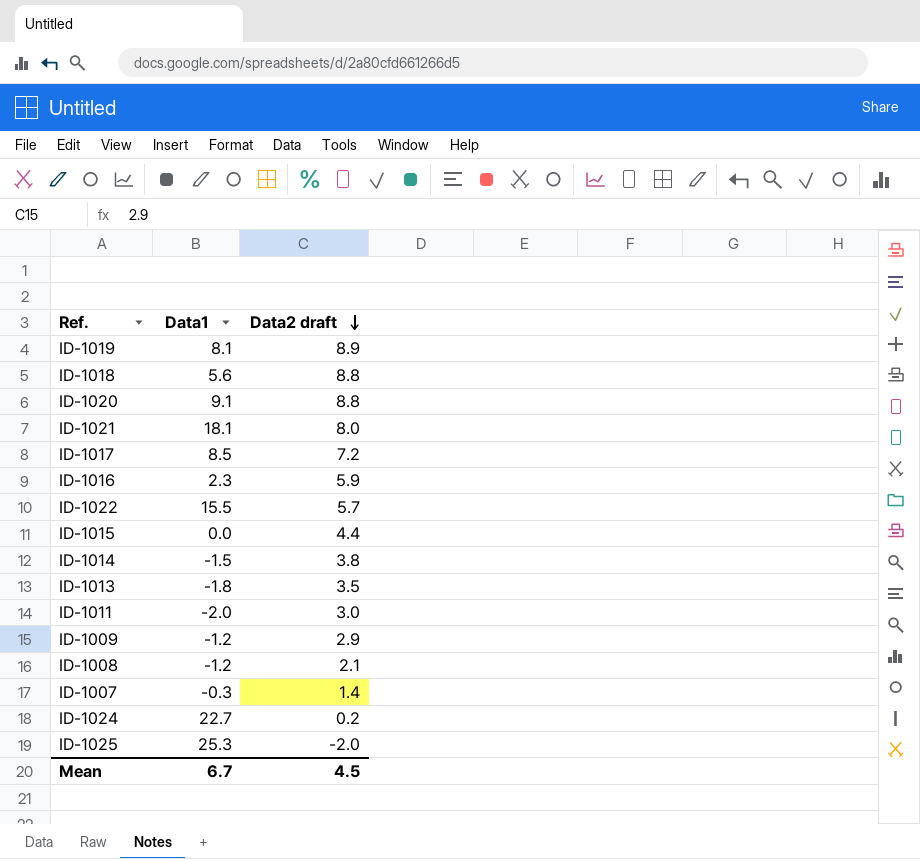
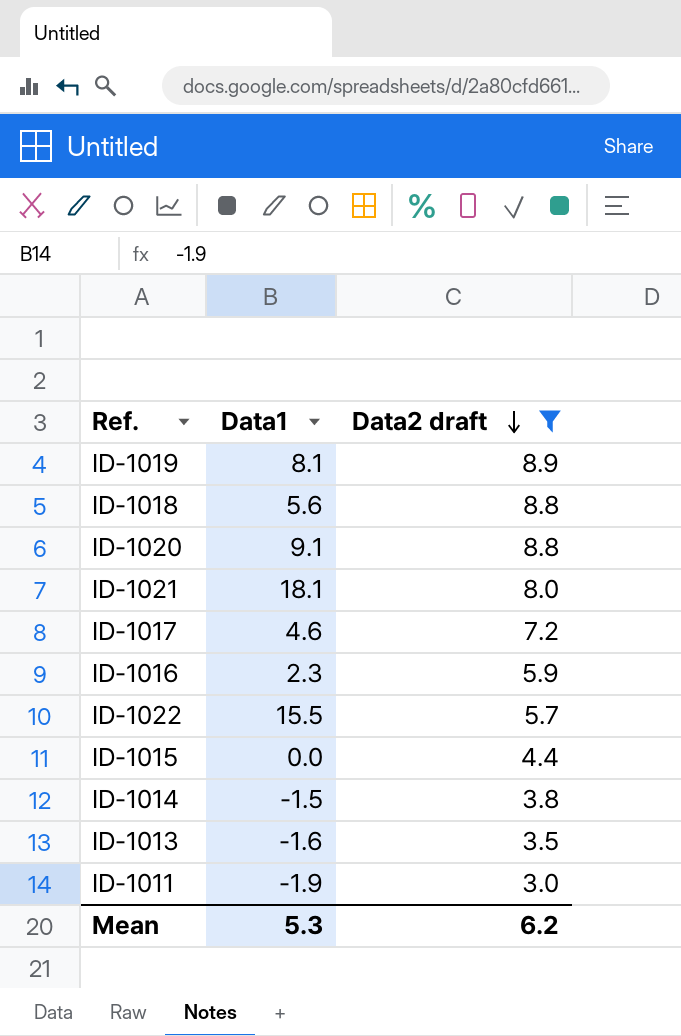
filter: none -> Data2 draft >= 3.0
ID-1017 | Data1: 8.5 -> 4.6
ID-1013 | Data1: -1.8 -> -1.6
ID-1011 | Data1: -2.0 -> -1.9
Mean | Data1: 6.7 -> 5.3
Mean | Data2 draft: 4.5 -> 6.2

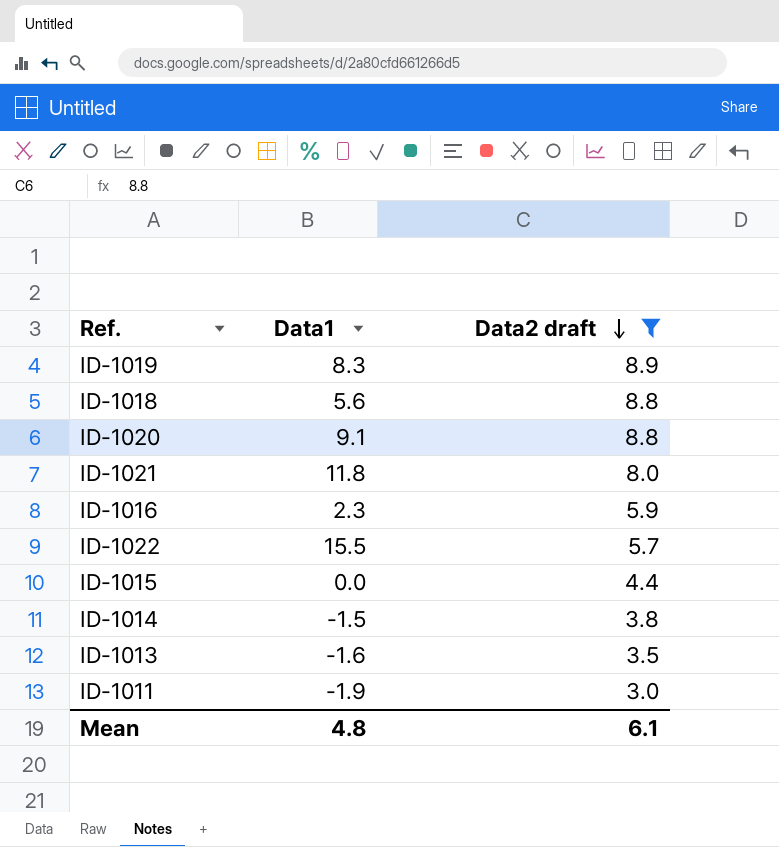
row ID-1017: 4.6 | 7.2 -> none
ID-1019 | Data1: 8.1 -> 8.3
ID-1021 | Data1: 18.1 -> 11.8
Mean | Data1: 5.3 -> 4.8
Mean | Data2 draft: 6.2 -> 6.1

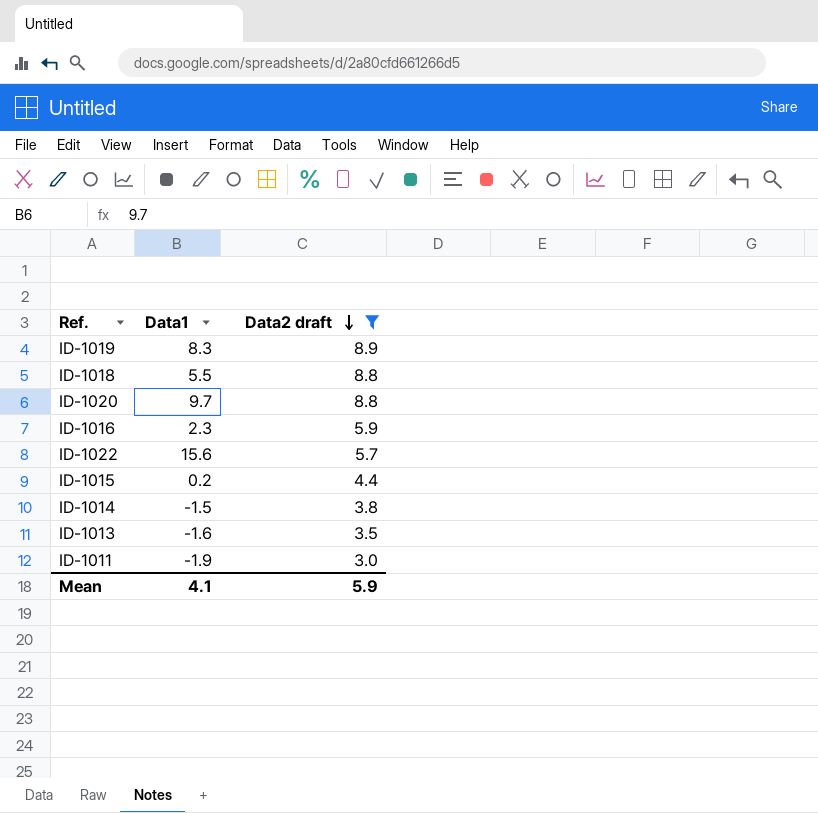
row ID-1021: 11.8 | 8.0 -> none
ID-1018 | Data1: 5.6 -> 5.5
ID-1020 | Data1: 9.1 -> 9.7
ID-1022 | Data1: 15.5 -> 15.6
ID-1015 | Data1: 0.0 -> 0.2
Mean | Data1: 4.8 -> 4.1
Mean | Data2 draft: 6.1 -> 5.9

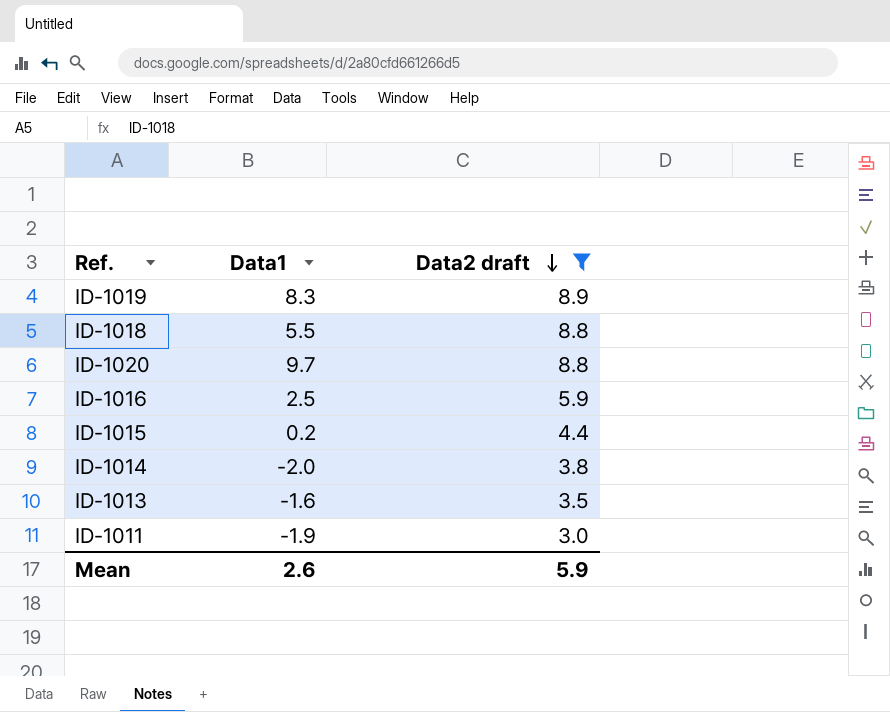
row ID-1022: 15.6 | 5.7 -> none
ID-1016 | Data1: 2.3 -> 2.5
ID-1014 | Data1: -1.5 -> -2.0
Mean | Data1: 4.1 -> 2.6

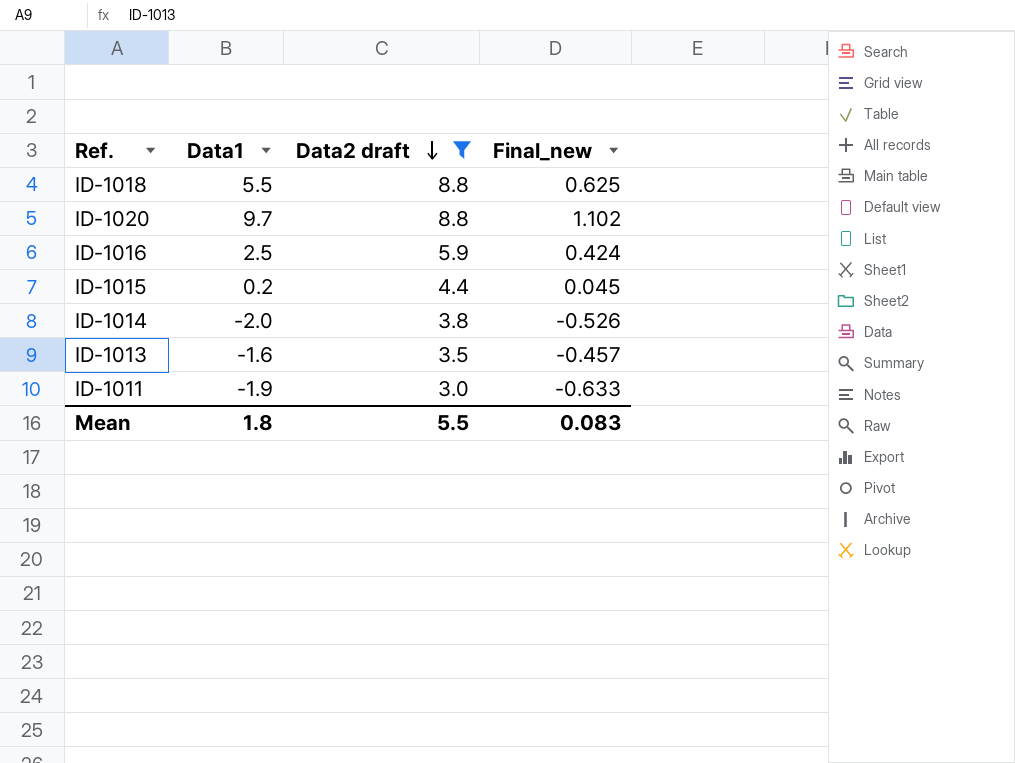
column Final_new | formula: none -> [Data1] / [Data2 draft]
row ID-1019: 8.3 | 8.9 -> none
Mean | Data1: 2.6 -> 1.8
Mean | Data2 draft: 5.9 -> 5.5

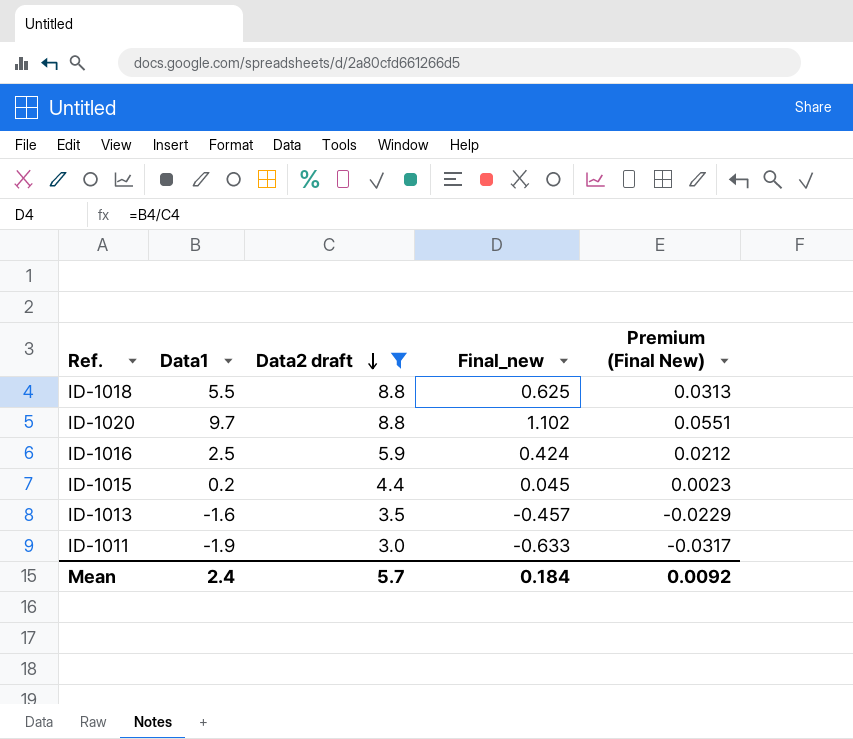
column Premium (Final New) | formula: none -> [Final_new] * 0.05
row ID-1014: -2.0 | 3.8 | -0.526 -> none
Mean | Data1: 1.8 -> 2.4
Mean | Data2 draft: 5.5 -> 5.7
Mean | Final_new: 0.083 -> 0.184

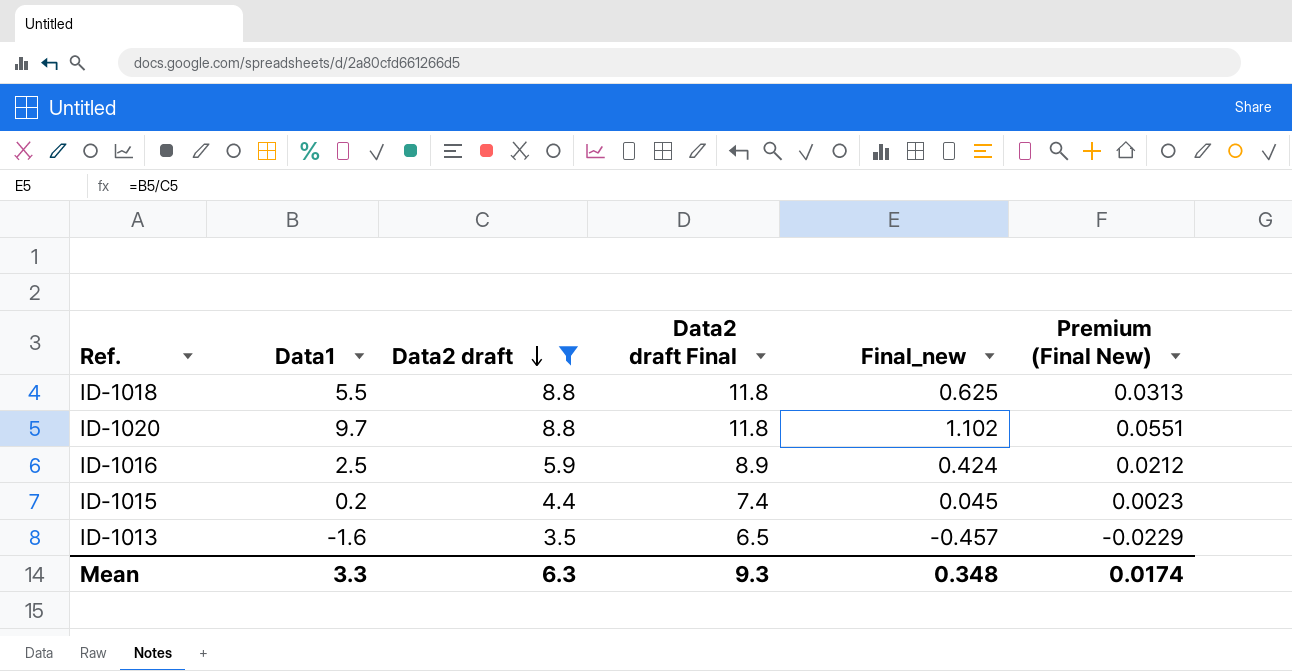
column Data2 draft Final | formula: none -> [Data2 draft] + 3
row ID-1011: -1.9 | 3.0 | -0.633 | -0.0317 -> none
Mean | Data1: 2.4 -> 3.3
Mean | Data2 draft: 5.7 -> 6.3
Mean | Final_new: 0.184 -> 0.348
Mean | Premium (Final New): 0.0092 -> 0.0174

